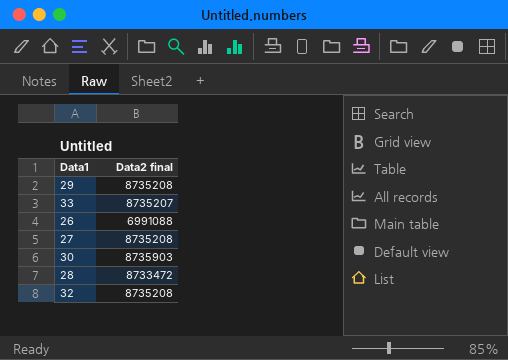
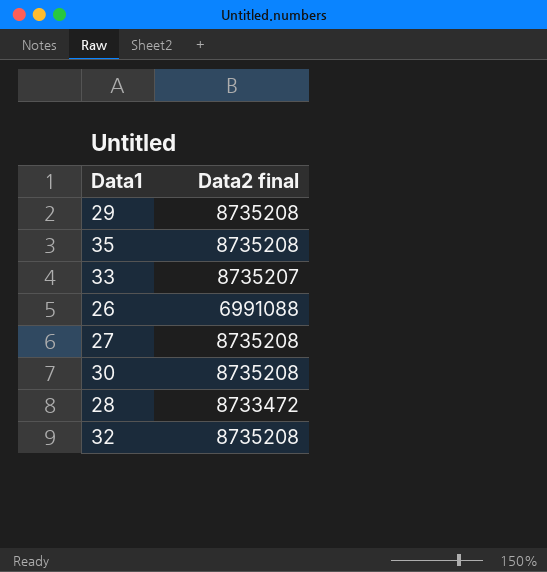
row 35: none -> 8735208
30 | Data2 final: 8735903 -> 8735208

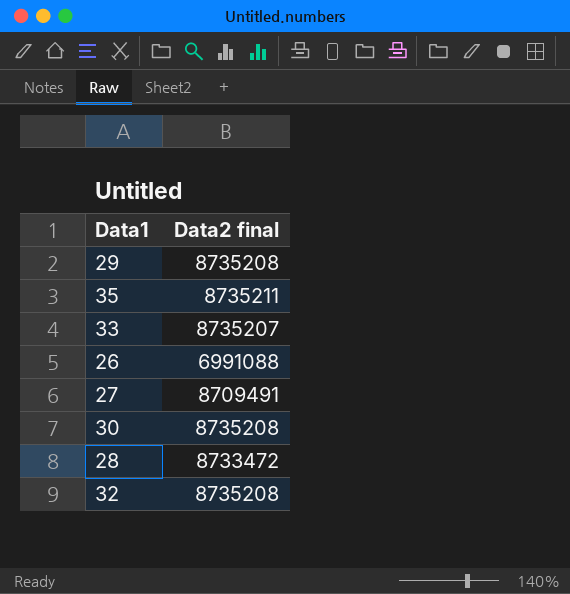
35 | Data2 final: 8735208 -> 8735211
27 | Data2 final: 8735208 -> 8709491

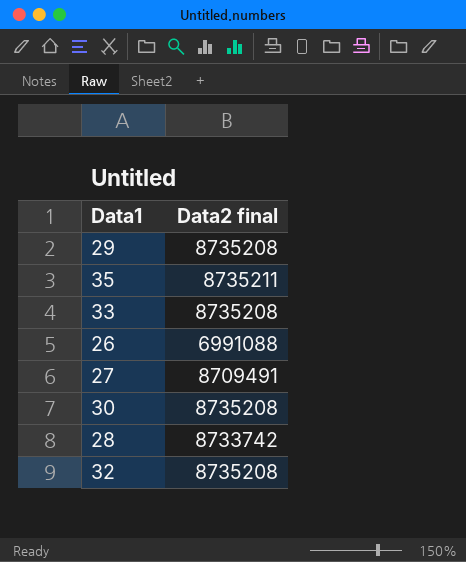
33 | Data2 final: 8735207 -> 8735208
28 | Data2 final: 8733472 -> 8733742

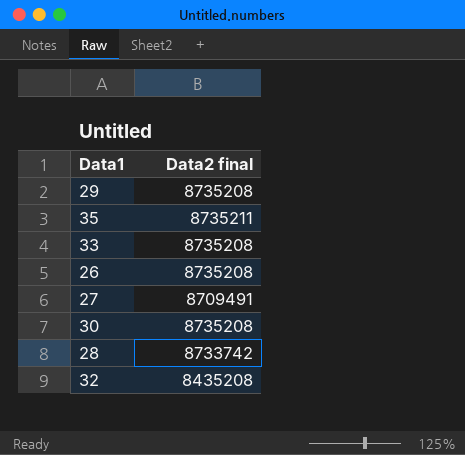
26 | Data2 final: 6991088 -> 8735208
32 | Data2 final: 8735208 -> 8435208

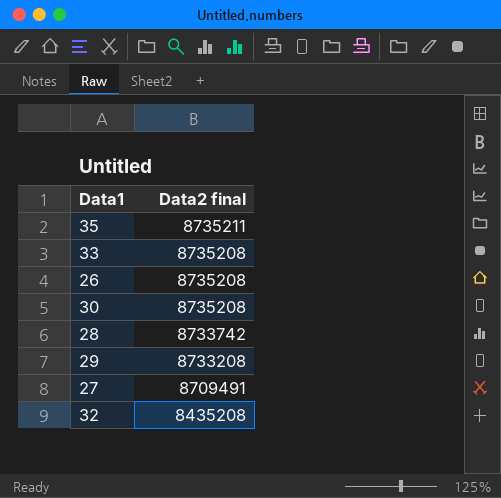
row order: none -> Data2 final descending
29 | Data2 final: 8735208 -> 8733208

